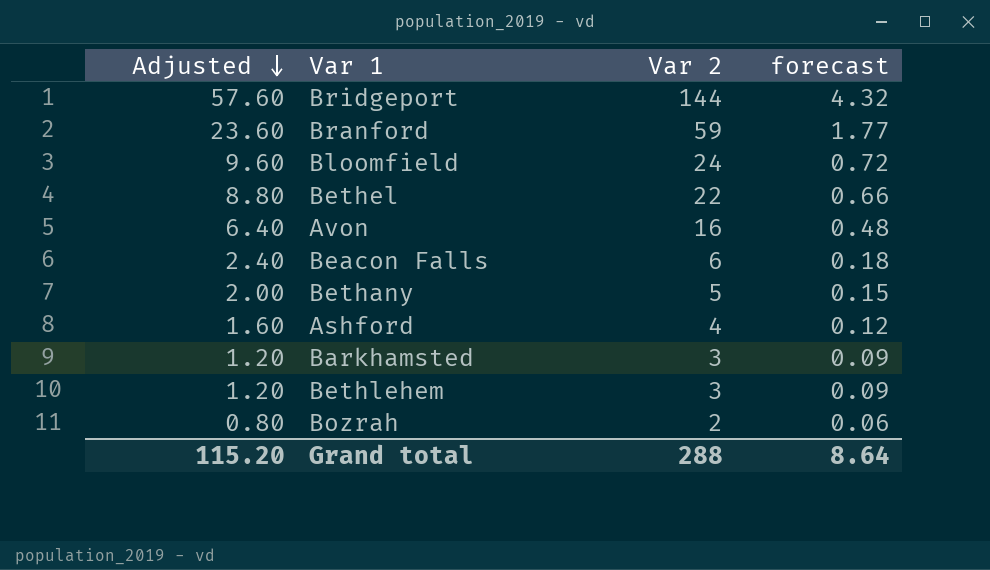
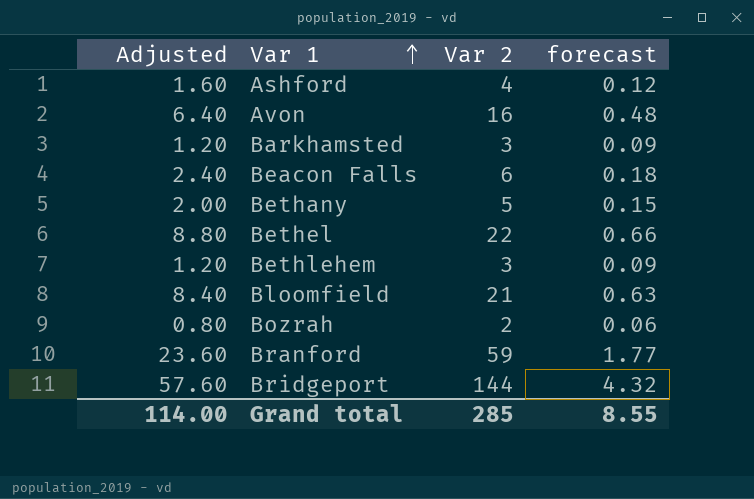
row order: Adjusted descending -> Var 1 ascending
Bloomfield | Adjusted: 9.60 -> 8.40
Bloomfield | Var 2: 24 -> 21
Bloomfield | forecast: 0.72 -> 0.63
Grand total | Adjusted: 115.20 -> 114.00
Grand total | Var 2: 288 -> 285
Grand total | forecast: 8.64 -> 8.55

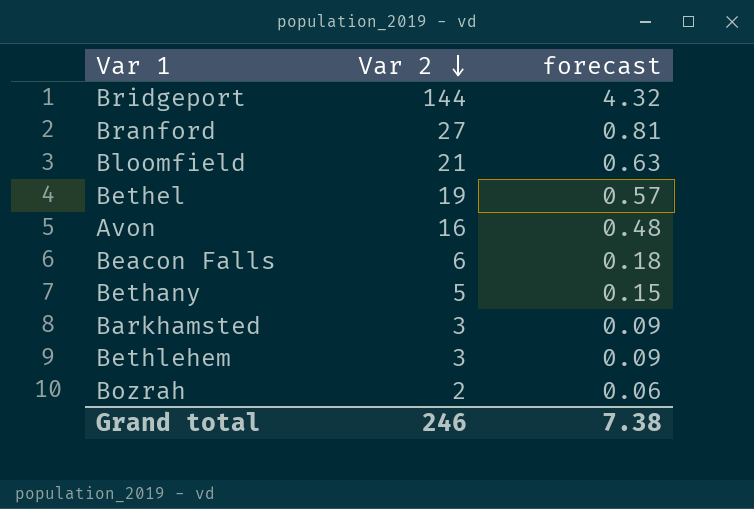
row order: Var 1 ascending -> Var 2 descending
column Adjusted | formula: [Var 2] * 0.4 -> none
row Ashford: 1.60 | 4 | 0.12 -> none
Branford | Var 2: 59 -> 27
Branford | forecast: 1.77 -> 0.81
Bethel | Var 2: 22 -> 19
Bethel | forecast: 0.66 -> 0.57
Grand total | Var 2: 285 -> 246
Grand total | forecast: 8.55 -> 7.38

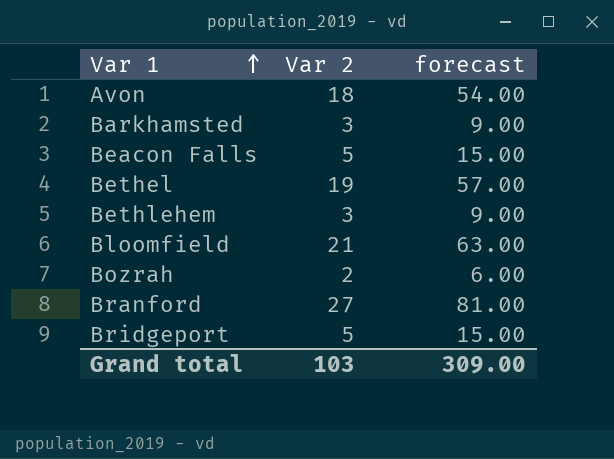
row order: Var 2 descending -> Var 1 ascending
column forecast | formula: [Var 2] * 0.03 -> [Var 2] * 3
row Bethany: 5 | 0.15 -> none
Avon | Var 2: 16 -> 18
Beacon Falls | Var 2: 6 -> 5
Bridgeport | Var 2: 144 -> 5
Grand total | Var 2: 246 -> 103
Grand total | forecast: 7.38 -> 309.00

